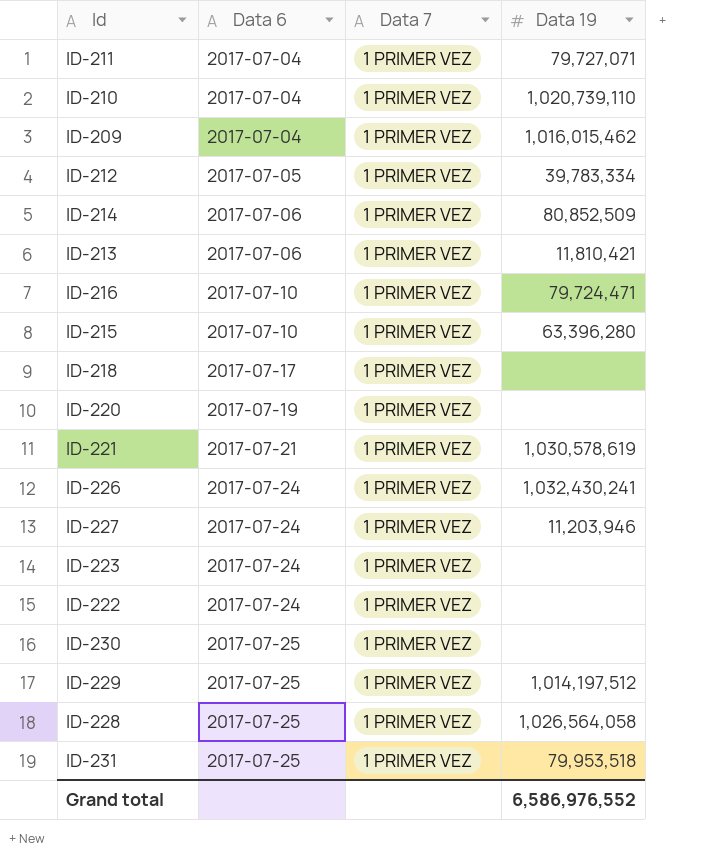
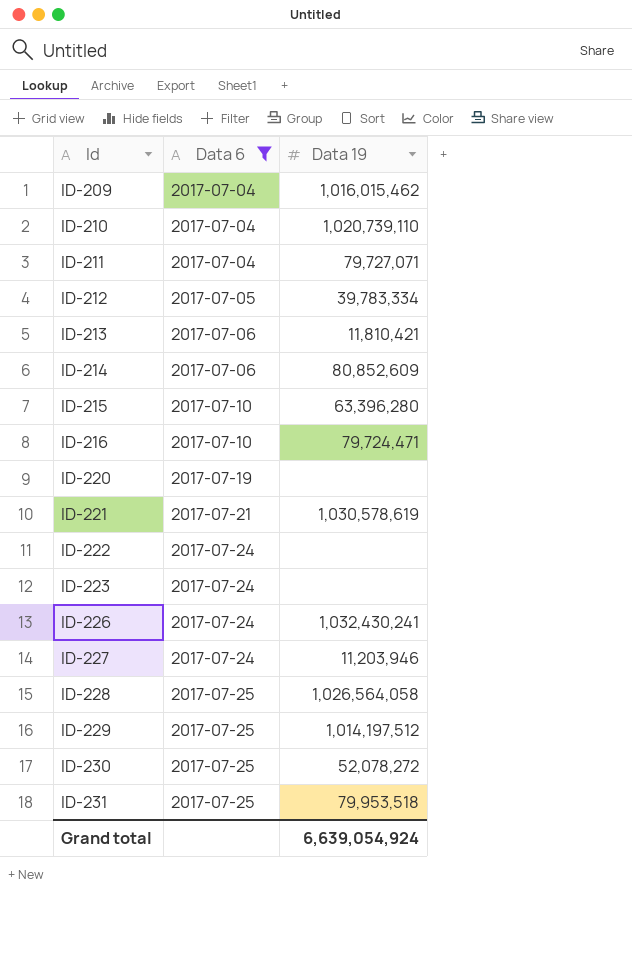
filter: none -> Data 6 != 2017-07-17
row order: Data 6 ascending -> Id ascending
column Data 7 | position: 3 -> none
ID-214 | Data 19: 80,852,509 -> 80,852,609
ID-230 | Data 19: none -> 52,078,272
Grand total | Data 19: 6,586,976,552 -> 6,639,054,924

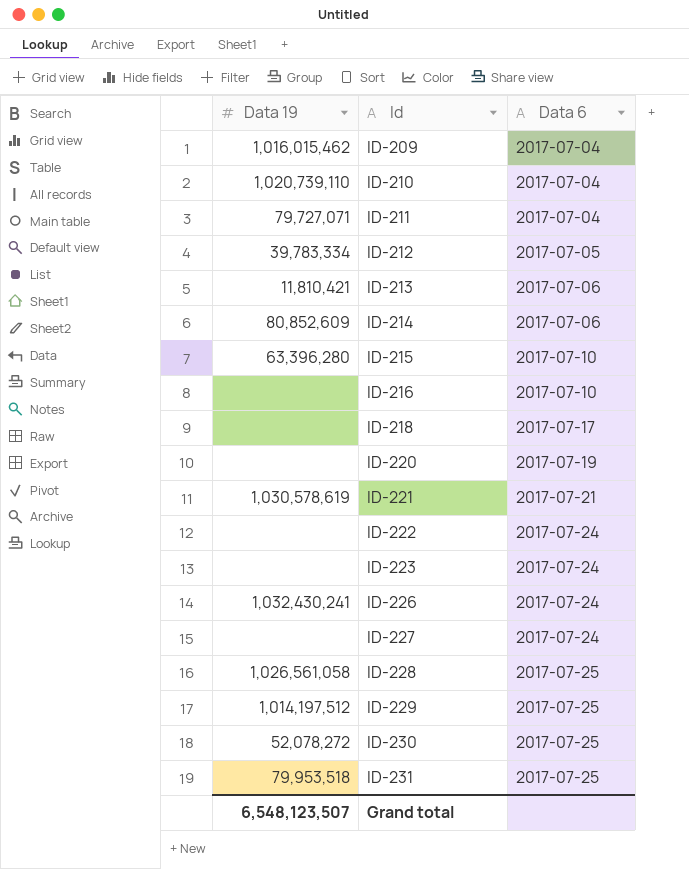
filter: Data 6 != 2017-07-17 -> none
column Data 19 | position: 3 -> 1
ID-216 | Data 19: 79,724,471 -> none
ID-227 | Data 19: 11,203,946 -> none
ID-228 | Data 19: 1,026,564,058 -> 1,026,561,058
Grand total | Data 19: 6,639,054,924 -> 6,548,123,507

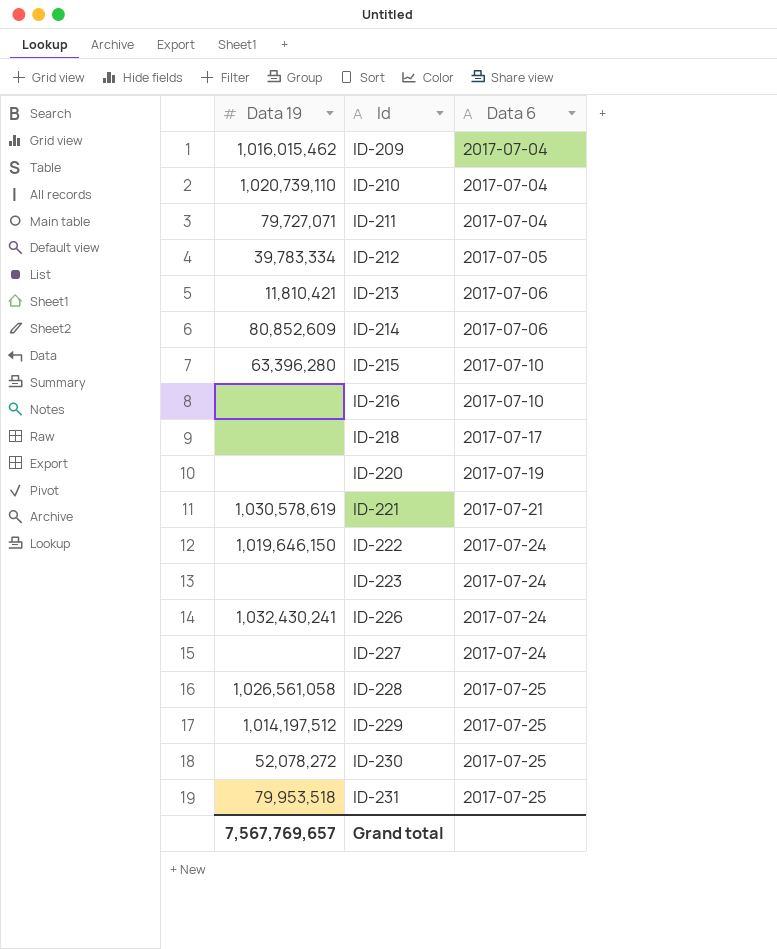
ID-222 | Data 19: none -> 1,019,646,150
Grand total | Data 19: 6,548,123,507 -> 7,567,769,657

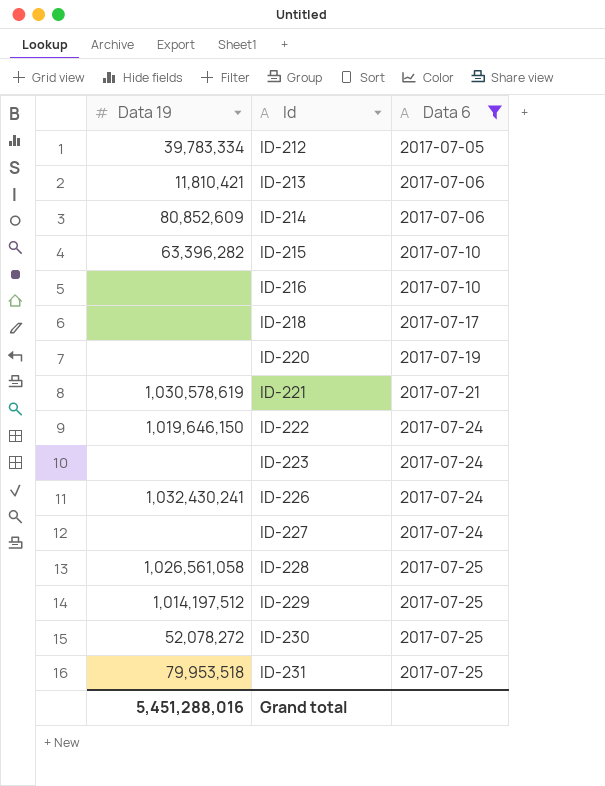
filter: none -> Data 6 != 2017-07-04
ID-215 | Data 19: 63,396,280 -> 63,396,282
Grand total | Data 19: 7,567,769,657 -> 5,451,288,016

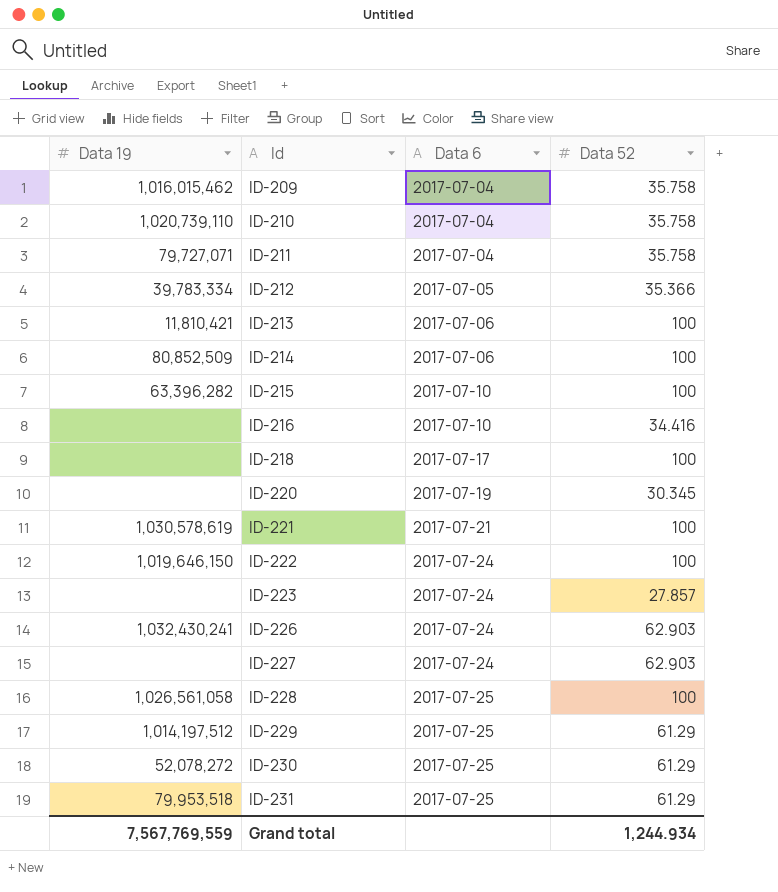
filter: Data 6 != 2017-07-04 -> none
column Data 52 | position: none -> 4
ID-214 | Data 19: 80,852,609 -> 80,852,509
Grand total | Data 19: 5,451,288,016 -> 7,567,769,559

